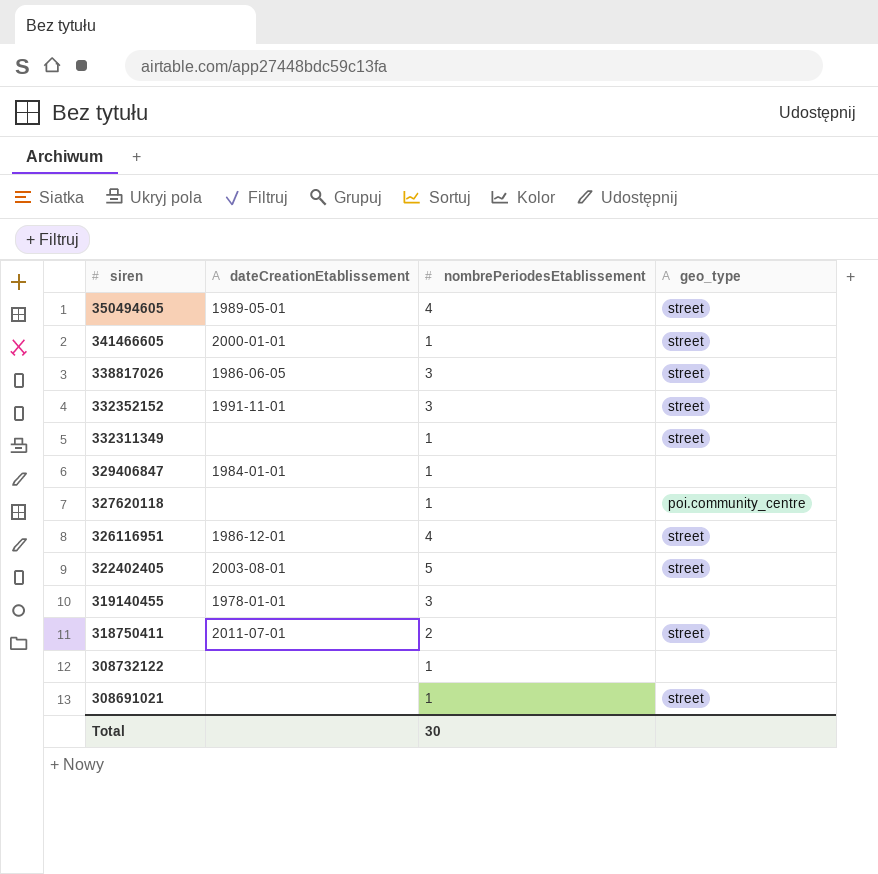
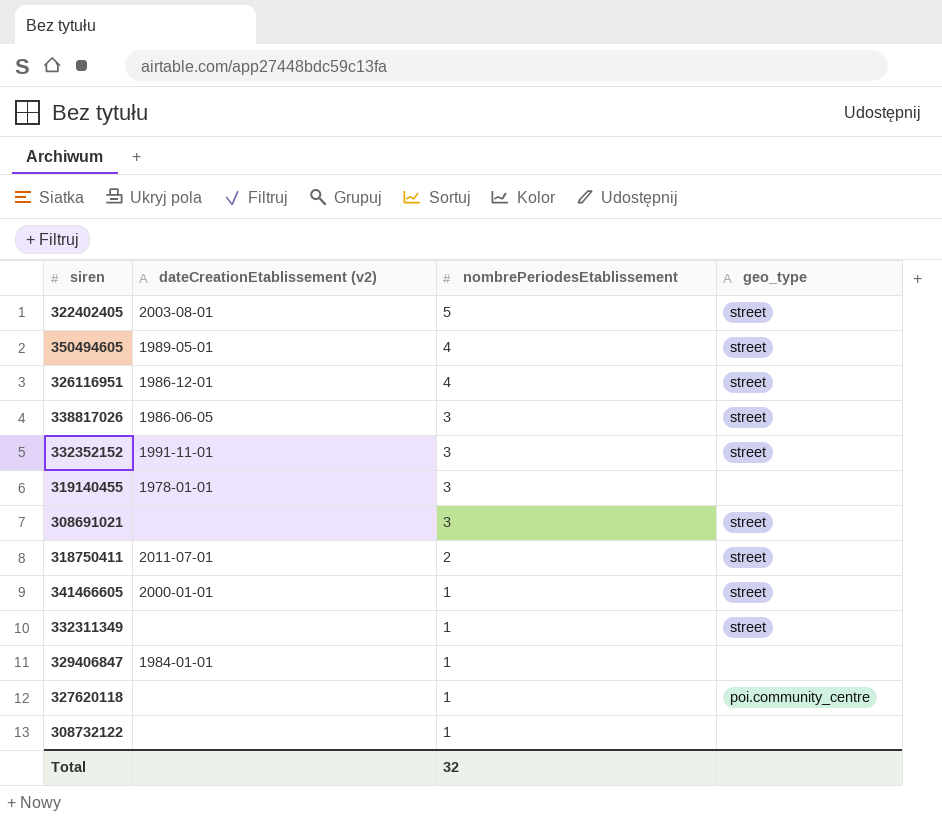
row order: siren descending -> nombrePeriodesEtablissement descending
column name: dateCreationEtablissement -> dateCreationEtablissement (v2)
308691021 | nombrePeriodesEtablissement: 1 -> 3
Total | nombrePeriodesEtablissement: 30 -> 32

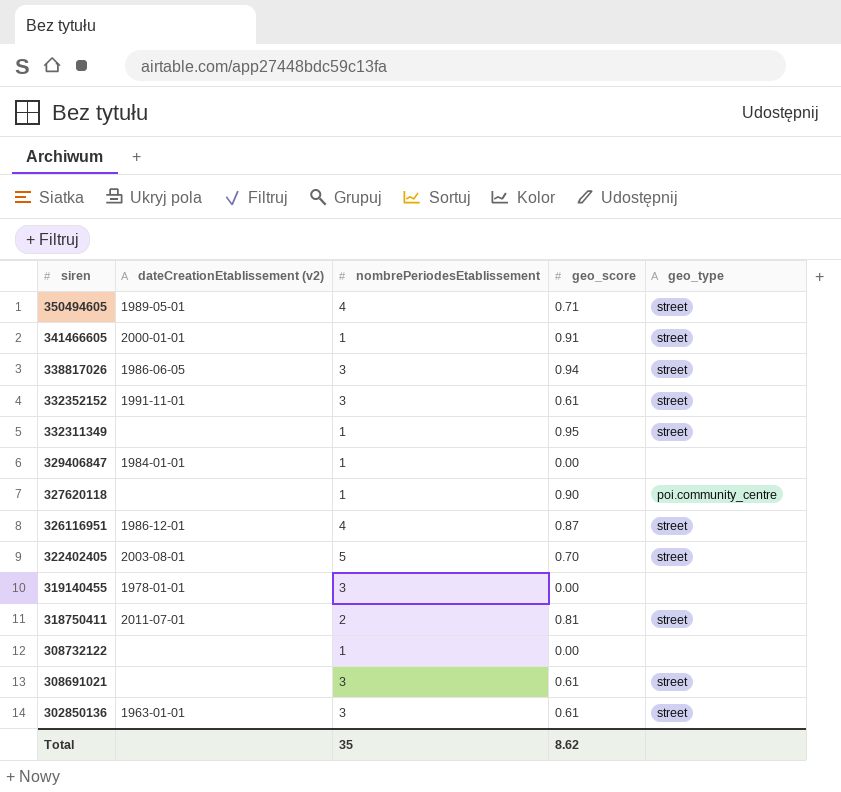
row order: nombrePeriodesEtablissement descending -> siren descending
column geo_score | position: none -> 4
row 302850136: none -> 1963-01-01 | 3 | 0.61 | street
Total | nombrePeriodesEtablissement: 32 -> 35

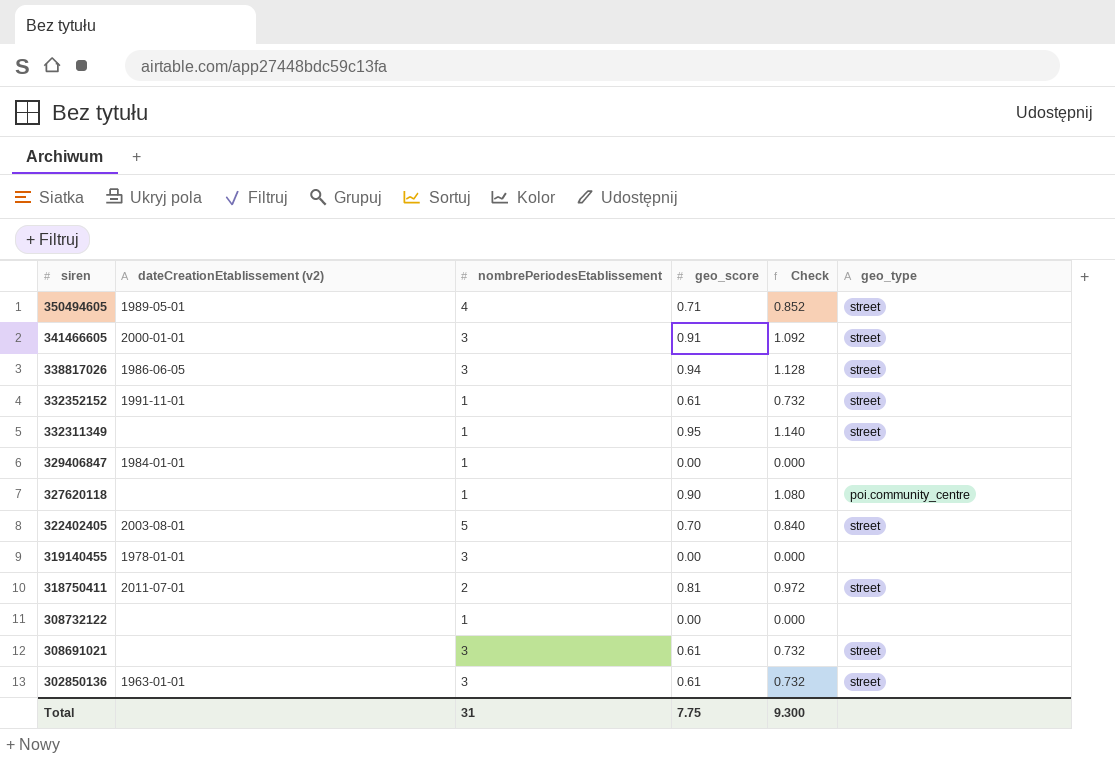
column Check | formula: none -> [geo_score] * 1.2
row 326116951: 1986-12-01 | 4 | 0.87 | street -> none
341466605 | nombrePeriodesEtablissement: 1 -> 3
332352152 | nombrePeriodesEtablissement: 3 -> 1
Total | nombrePeriodesEtablissement: 35 -> 31
Total | geo_score: 8.62 -> 7.75

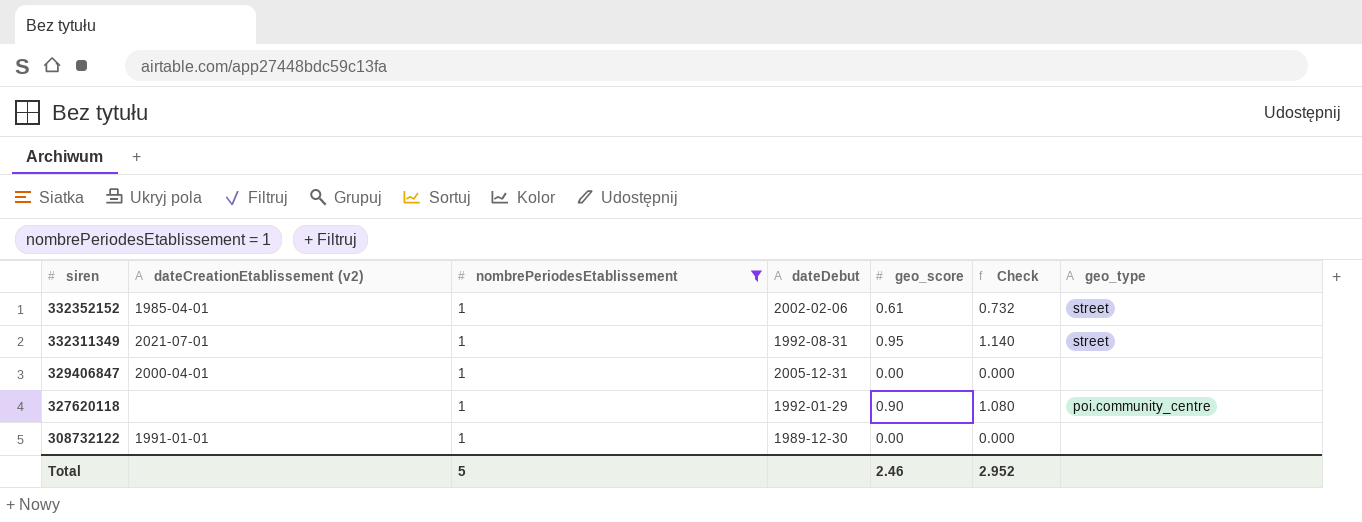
filter: none -> nombrePeriodesEtablissement = 1
column dateDebut | position: none -> 4
332352152 | dateCreationEtablissement (v2): 1991-11-01 -> 1985-04-01
332311349 | dateCreationEtablissement (v2): none -> 2021-07-01
329406847 | dateCreationEtablissement (v2): 1984-01-01 -> 2000-04-01
308732122 | dateCreationEtablissement (v2): none -> 1991-01-01
Total | nombrePeriodesEtablissement: 31 -> 5
Total | geo_score: 7.75 -> 2.46
Total | Check: 9.300 -> 2.952

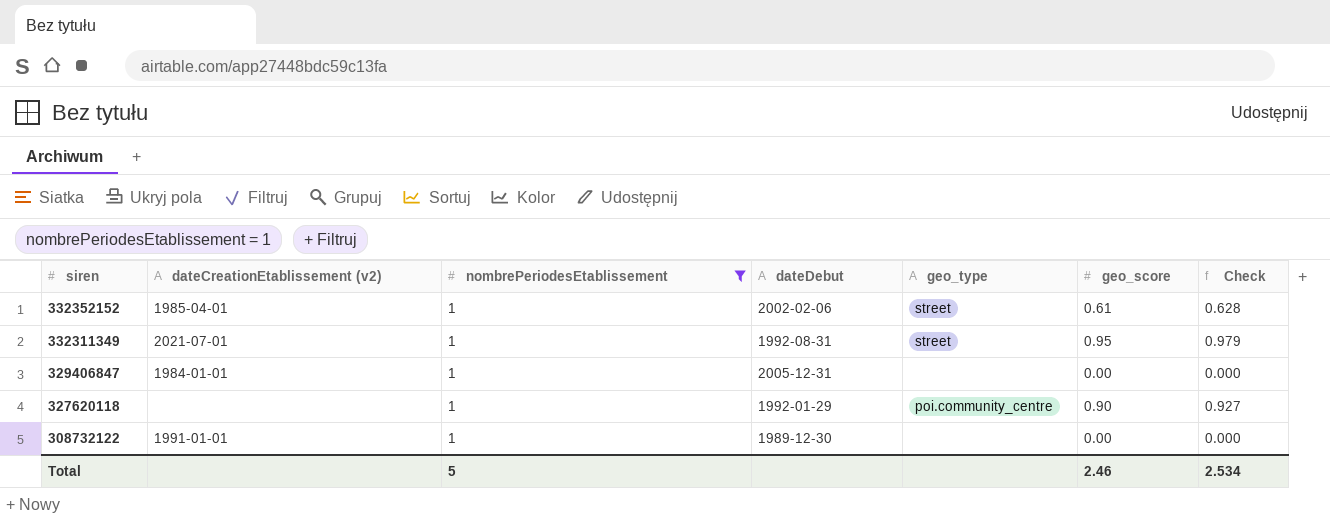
column geo_type | position: 7 -> 5
column Check | formula: [geo_score] * 1.2 -> [geo_score] * 1.03
329406847 | dateCreationEtablissement (v2): 2000-04-01 -> 1984-01-01
Total | Check: 2.952 -> 2.534

